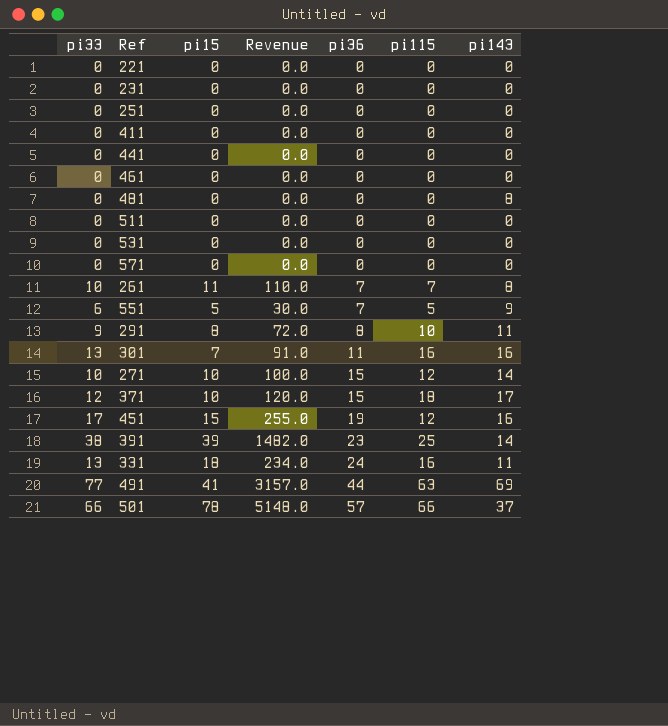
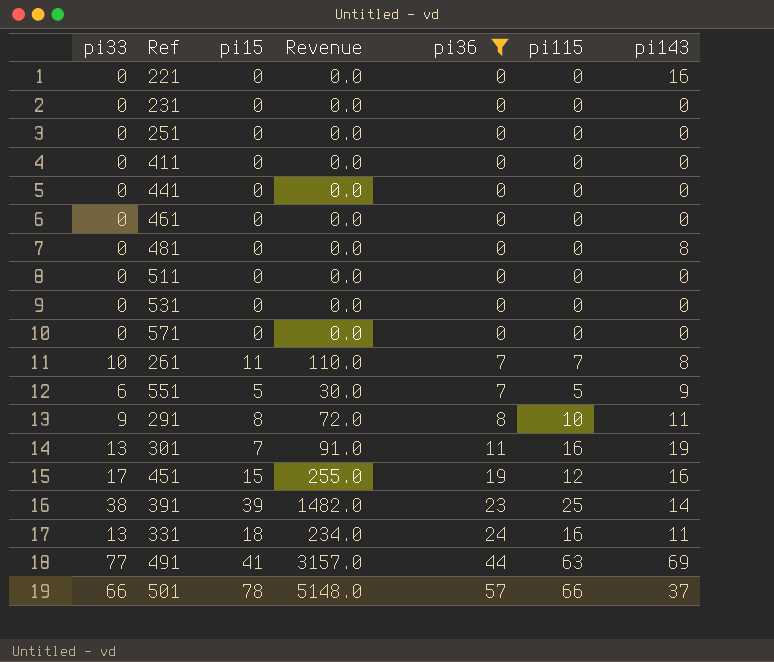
filter: none -> pi36 != 15
221 | pi143: 0 -> 16
301 | pi143: 16 -> 19

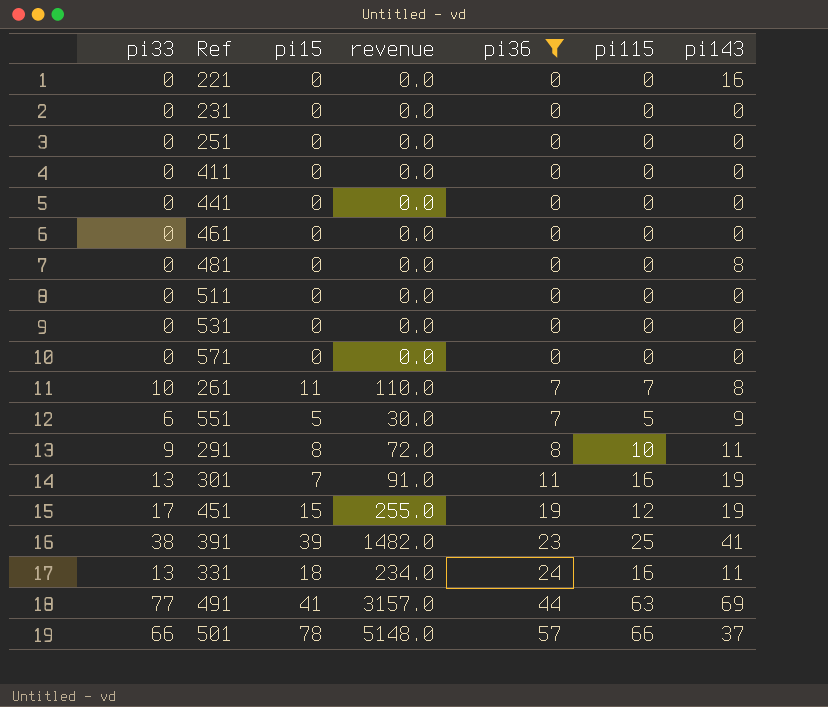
column name: Revenue -> revenue
451 | pi143: 16 -> 19
391 | pi143: 14 -> 41

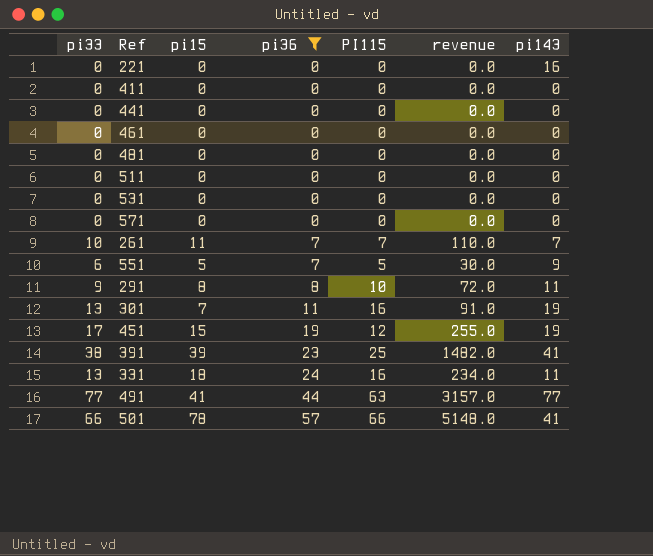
column name: pi115 -> PI115
column revenue | position: 4 -> 6
row 231: 0 | 0 | 0.0 | 0 | 0 | 0 -> none
row 251: 0 | 0 | 0.0 | 0 | 0 | 0 -> none
481 | pi143: 8 -> 0
261 | pi143: 8 -> 7
491 | pi143: 69 -> 77
501 | pi143: 37 -> 41

